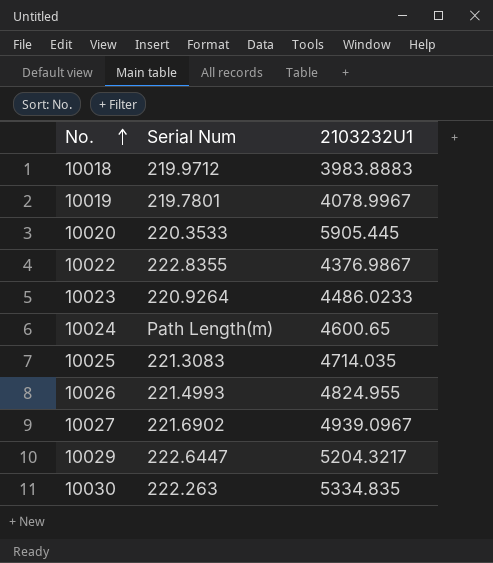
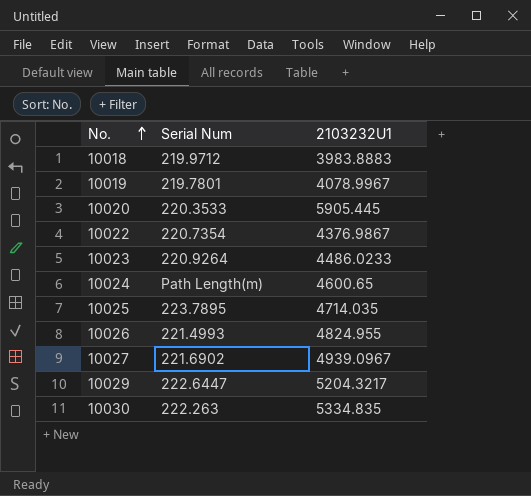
10022 | Serial Num: 222.8355 -> 220.7354
10025 | Serial Num: 221.3083 -> 223.7895

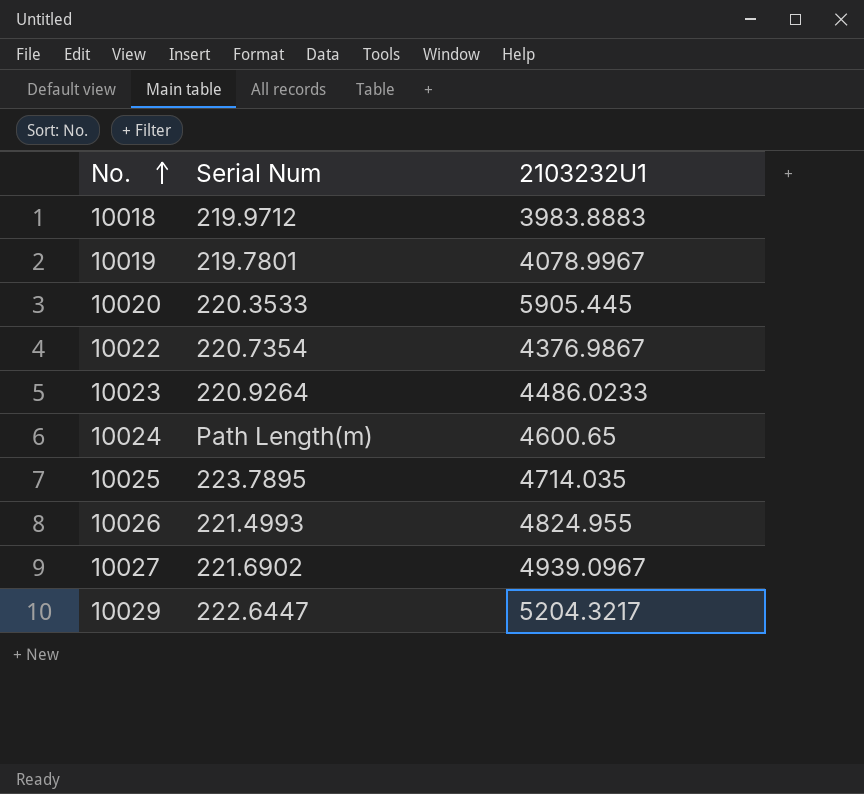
row 10030: 222.263 | 5334.835 -> none

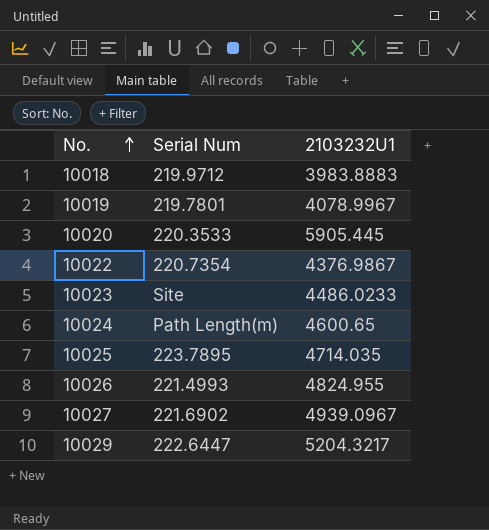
10023 | Serial Num: 220.9264 -> Site

